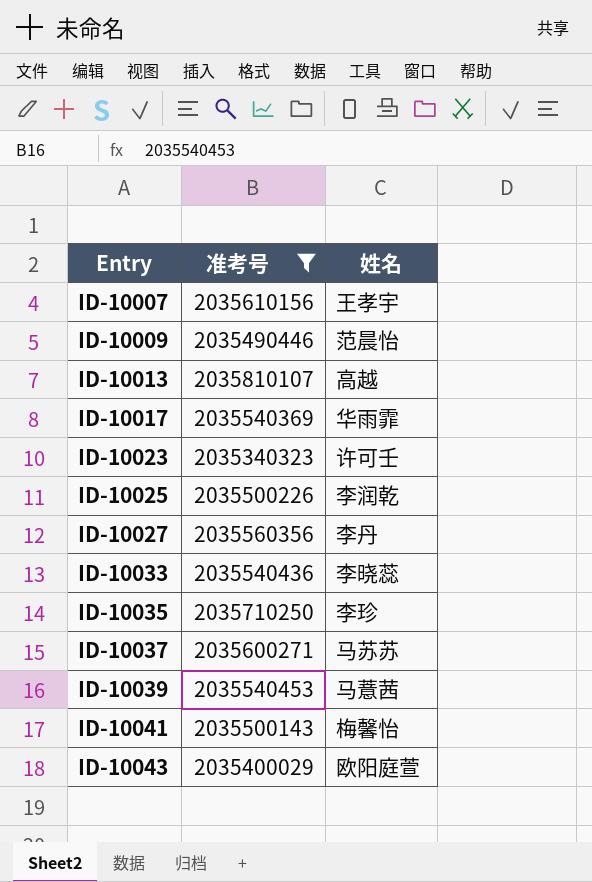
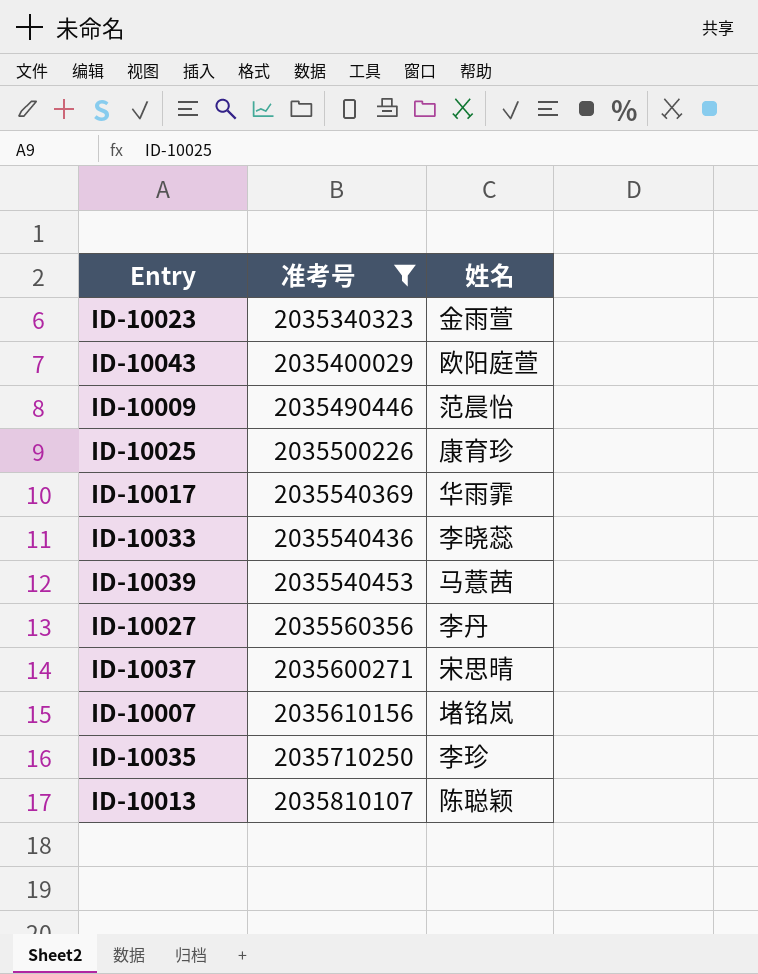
row order: Entry ascending -> 准考号 ascending
row ID-10041: 2035500143 | 梅馨怡 -> none
ID-10023 | 姓名: 许可壬 -> 金雨萱
ID-10025 | 姓名: 李润乾 -> 康育珍
ID-10037 | 姓名: 马苏苏 -> 宋思晴
ID-10007 | 姓名: 王孝宇 -> 堵铭岚
ID-10013 | 姓名: 高越 -> 陈聪颖

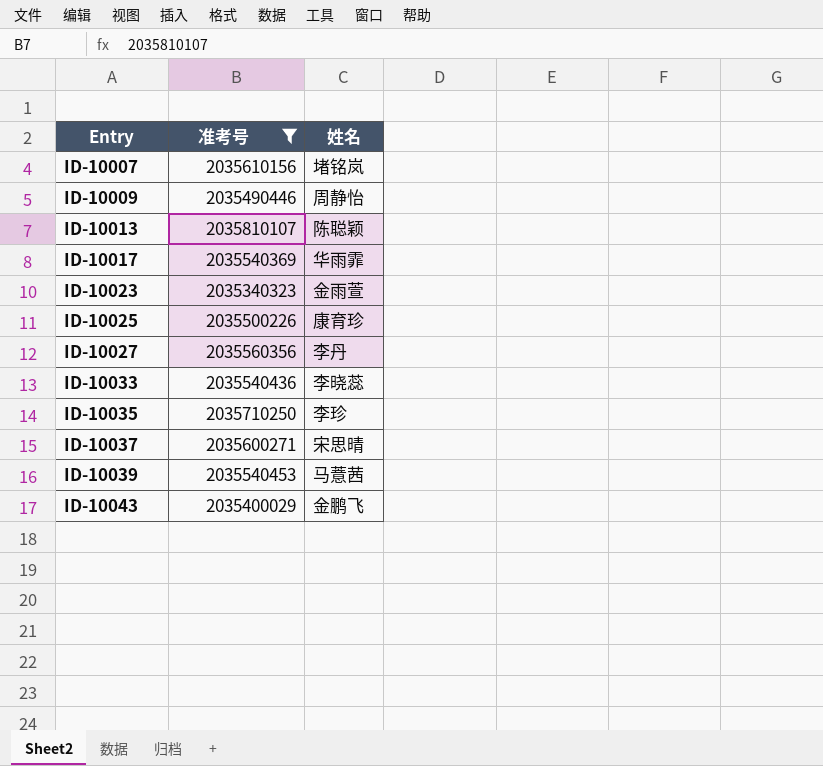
row order: 准考号 ascending -> Entry ascending
ID-10009 | 姓名: 范晨怡 -> 周静怡
ID-10043 | 姓名: 欧阳庭萱 -> 金鹏飞

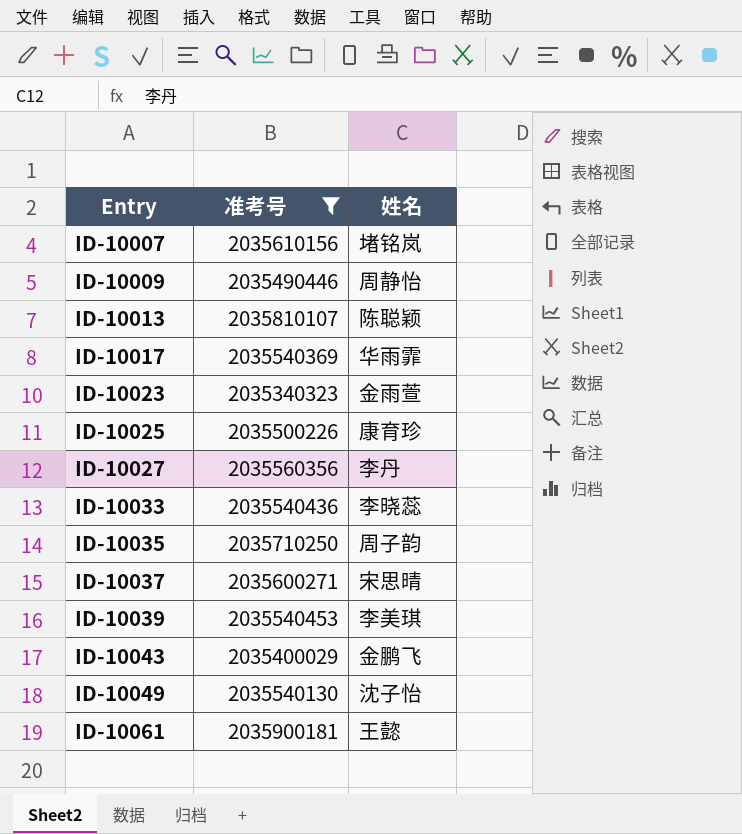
ID-10035 | 姓名: 李珍 -> 周子韵
ID-10039 | 姓名: 马薏茜 -> 李美琪
row ID-10049: none -> 2035540130 | 沈子怡
row ID-10061: none -> 2035900181 | 王懿

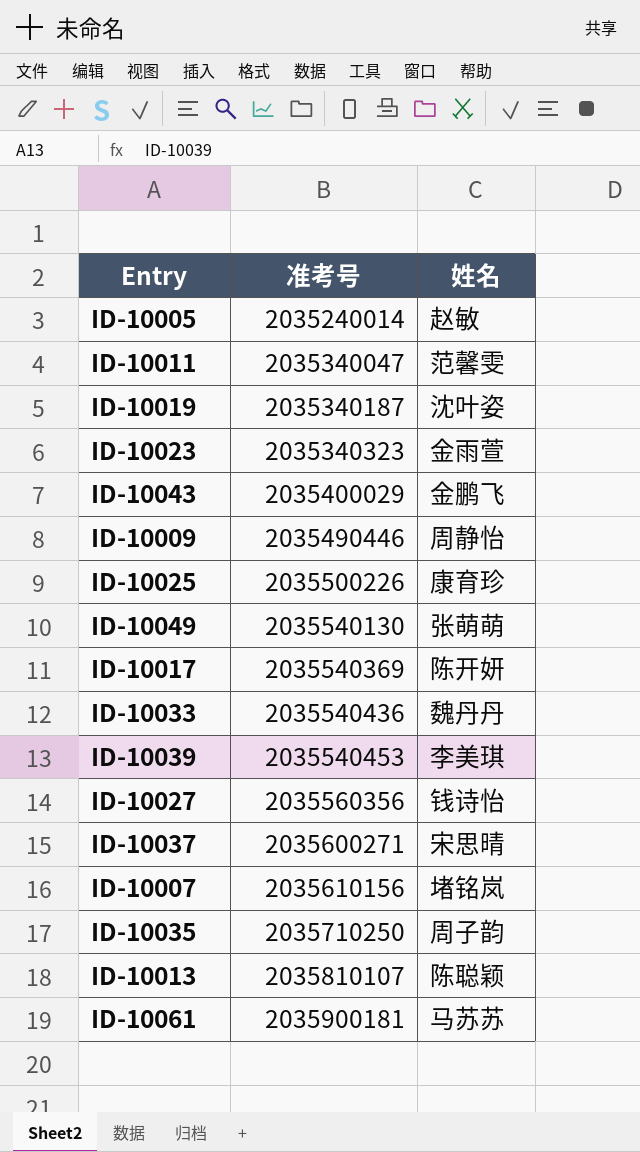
filter: 准考号 >= 2035340323 -> none
row order: Entry ascending -> 准考号 ascending
ID-10049 | 姓名: 沈子怡 -> 张萌萌
ID-10017 | 姓名: 华雨霏 -> 陈开妍
ID-10033 | 姓名: 李晓蕊 -> 魏丹丹
ID-10027 | 姓名: 李丹 -> 钱诗怡
ID-10061 | 姓名: 王懿 -> 马苏苏

